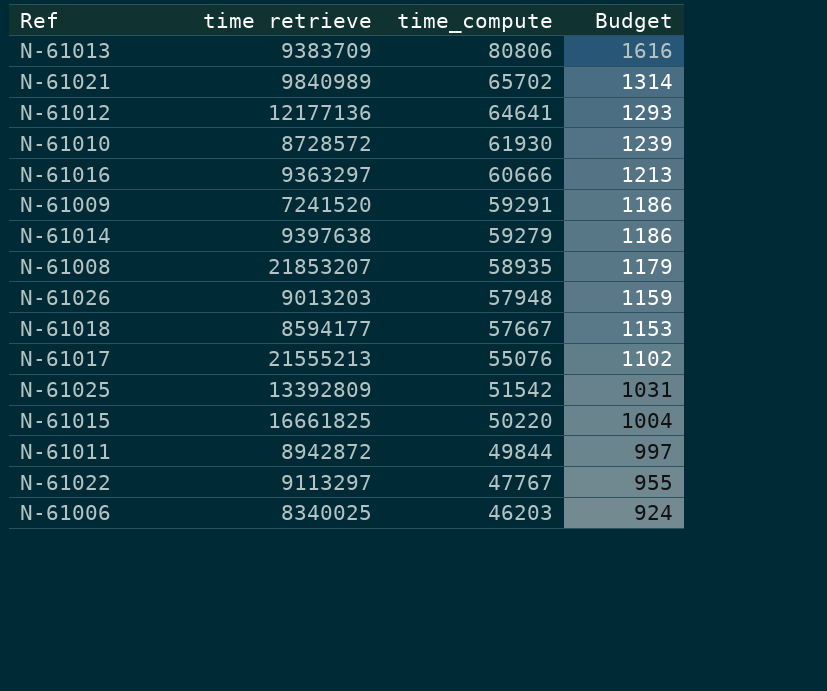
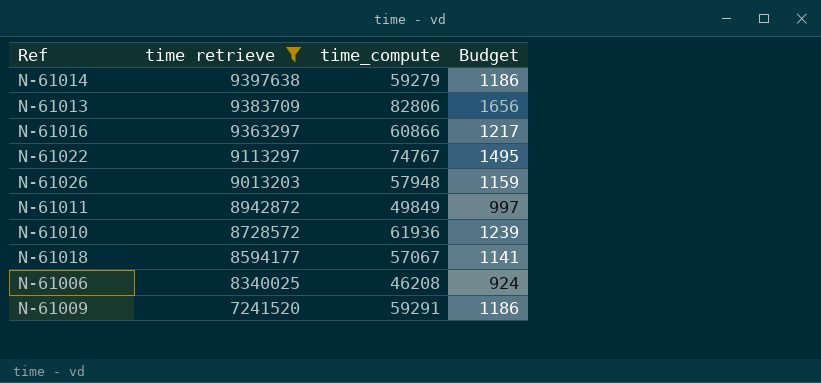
filter: none -> time retrieve <= 9397638
row order: time_compute descending -> time retrieve descending
N-61013 | time_compute: 80806 -> 82806
N-61013 | Budget: 1616 -> 1656
N-61016 | time_compute: 60666 -> 60866
N-61016 | Budget: 1213 -> 1217
N-61022 | time_compute: 47767 -> 74767
N-61022 | Budget: 955 -> 1495
N-61011 | time_compute: 49844 -> 49849
N-61010 | time_compute: 61930 -> 61936
N-61018 | time_compute: 57667 -> 57067
N-61018 | Budget: 1153 -> 1141
N-61006 | time_compute: 46203 -> 46208

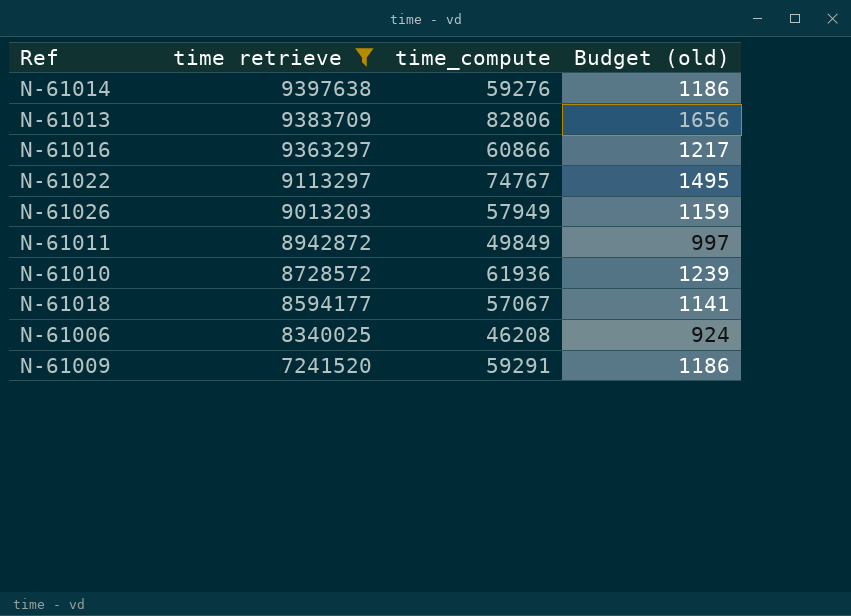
column name: Budget -> Budget (old)
N-61014 | time_compute: 59279 -> 59276
N-61026 | time_compute: 57948 -> 57949

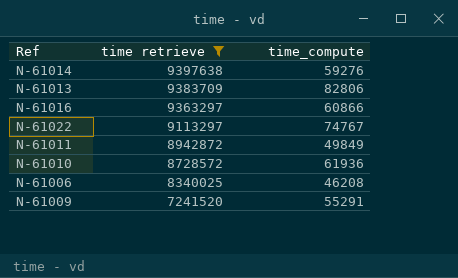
column Budget (old) | formula: [time_compute] * 0.02 -> none
row N-61026: 9013203 | 57949 | 1159 -> none
row N-61018: 8594177 | 57067 | 1141 -> none
N-61009 | time_compute: 59291 -> 55291

